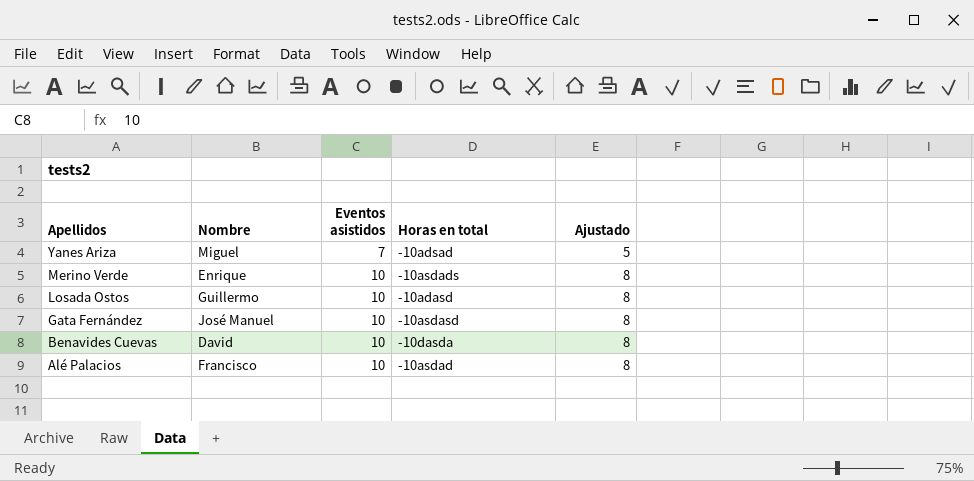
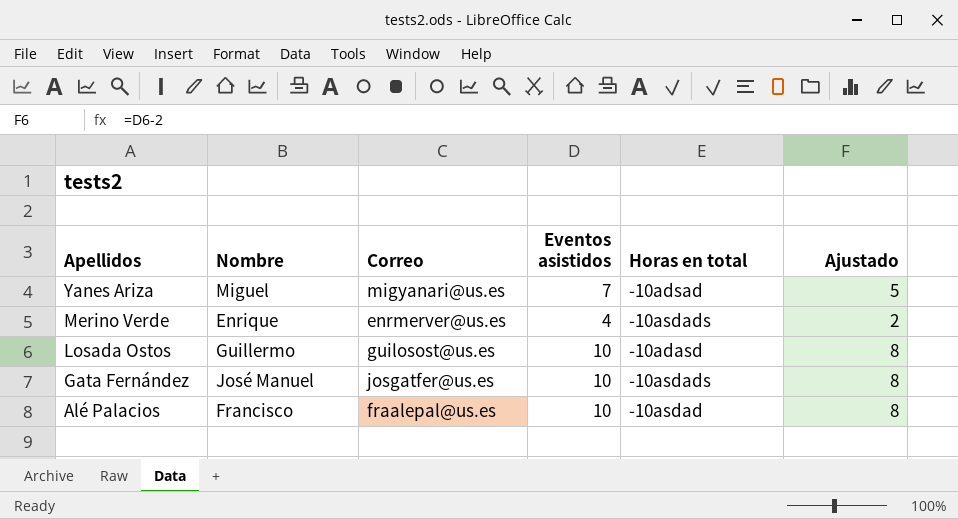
column Correo | position: none -> 3
row Benavides Cuevas: David | 10 | -10dasda | 8 -> none
Merino Verde | Eventos asistidos: 10 -> 4
Merino Verde | Ajustado: 8 -> 2
Gata Fernández | Horas en total: -10asdasd -> -10asdads

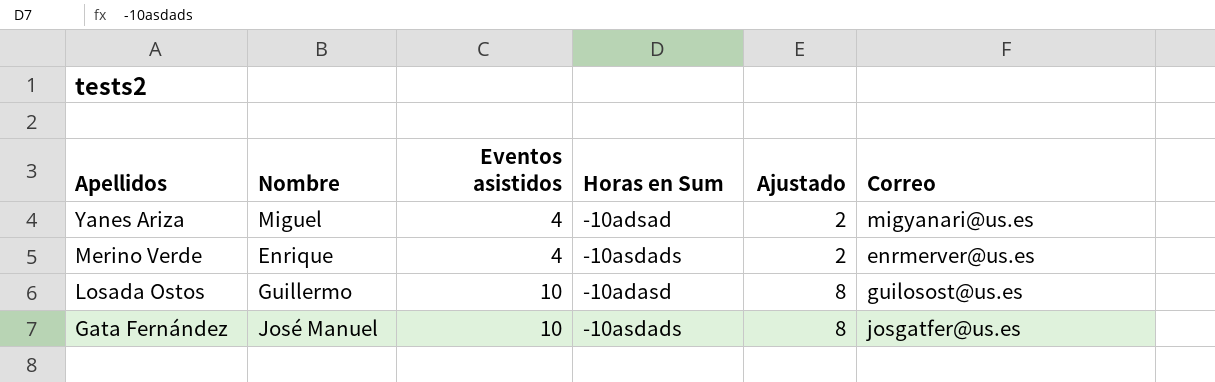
column name: Horas en total -> Horas en Sum
column Correo | position: 3 -> 6
row Alé Palacios: Francisco | fraalepal@us.es | 10 | -10asdad | 8 -> none
Yanes Ariza | Eventos asistidos: 7 -> 4
Yanes Ariza | Ajustado: 5 -> 2

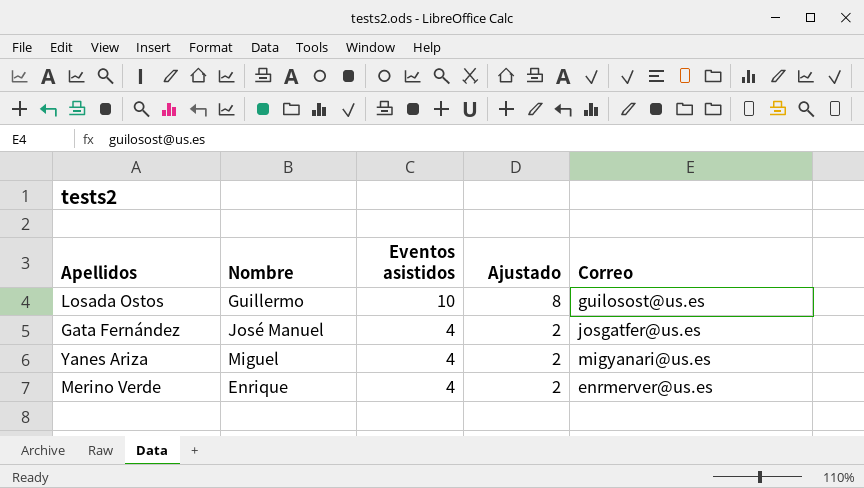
row order: Apellidos descending -> Eventos asistidos descending
column Horas en Sum | position: 4 -> none
Gata Fernández | Eventos asistidos: 10 -> 4
Gata Fernández | Ajustado: 8 -> 2

